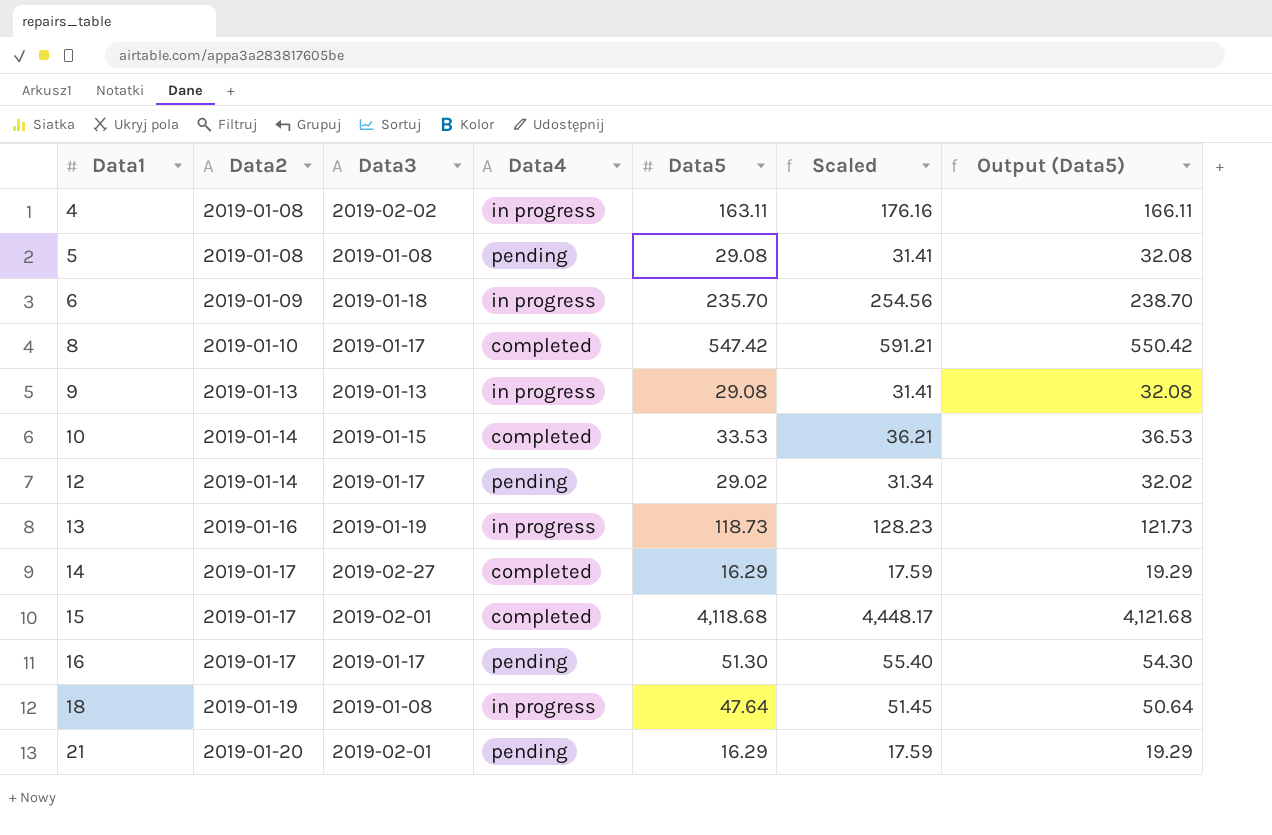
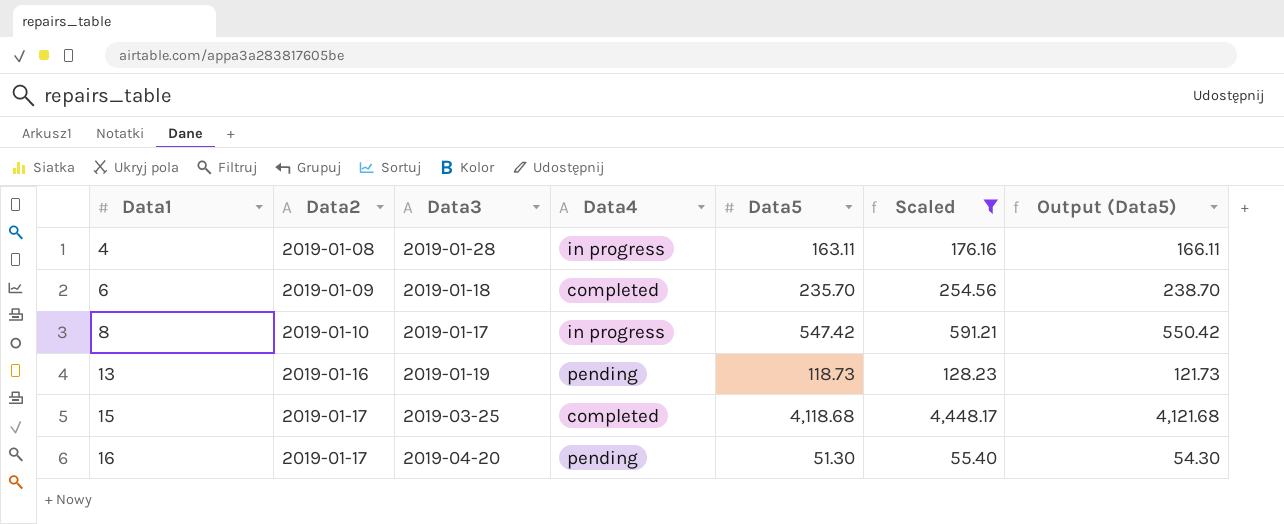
filter: none -> Scaled >= 55.40
4 | Data3: 2019-02-02 -> 2019-01-28
6 | Data4: in progress -> completed
8 | Data4: completed -> in progress
13 | Data4: in progress -> pending
15 | Data3: 2019-02-01 -> 2019-03-25
16 | Data3: 2019-01-17 -> 2019-04-20

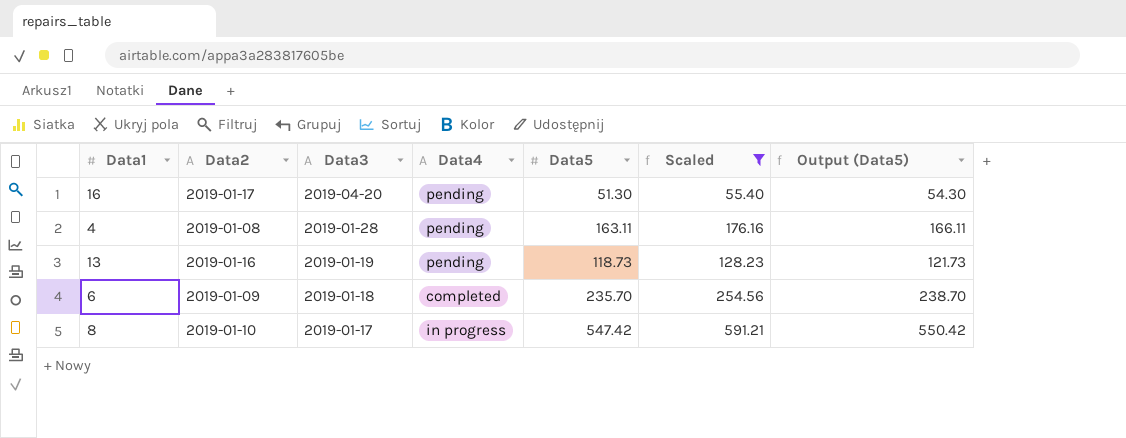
row order: Data1 ascending -> Data3 descending
row 15: 2019-01-17 | 2019-03-25 | completed | 4,118.68 | 4,448.17 | 4,121.68 -> none
4 | Data4: in progress -> pending

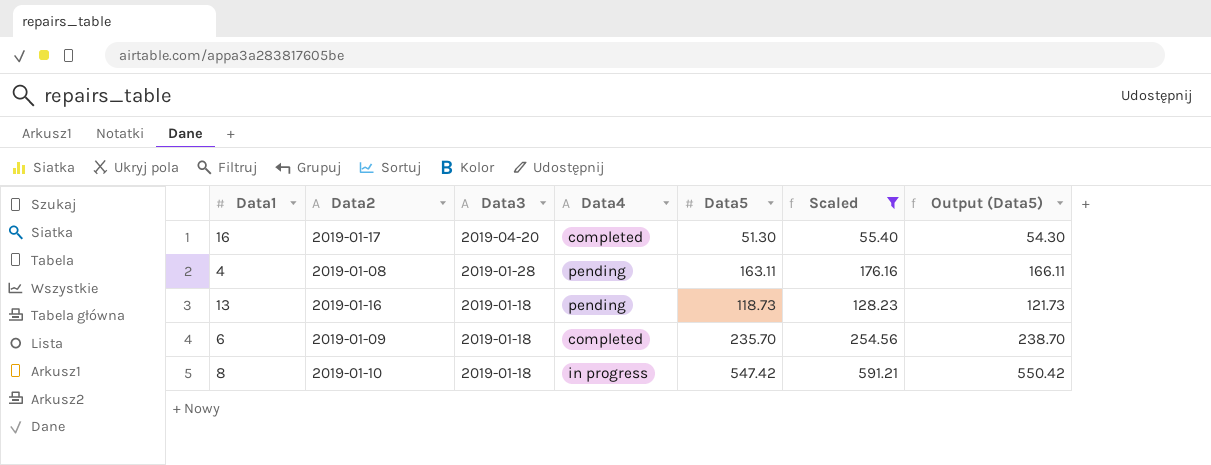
16 | Data4: pending -> completed
13 | Data3: 2019-01-19 -> 2019-01-18
8 | Data3: 2019-01-17 -> 2019-01-18

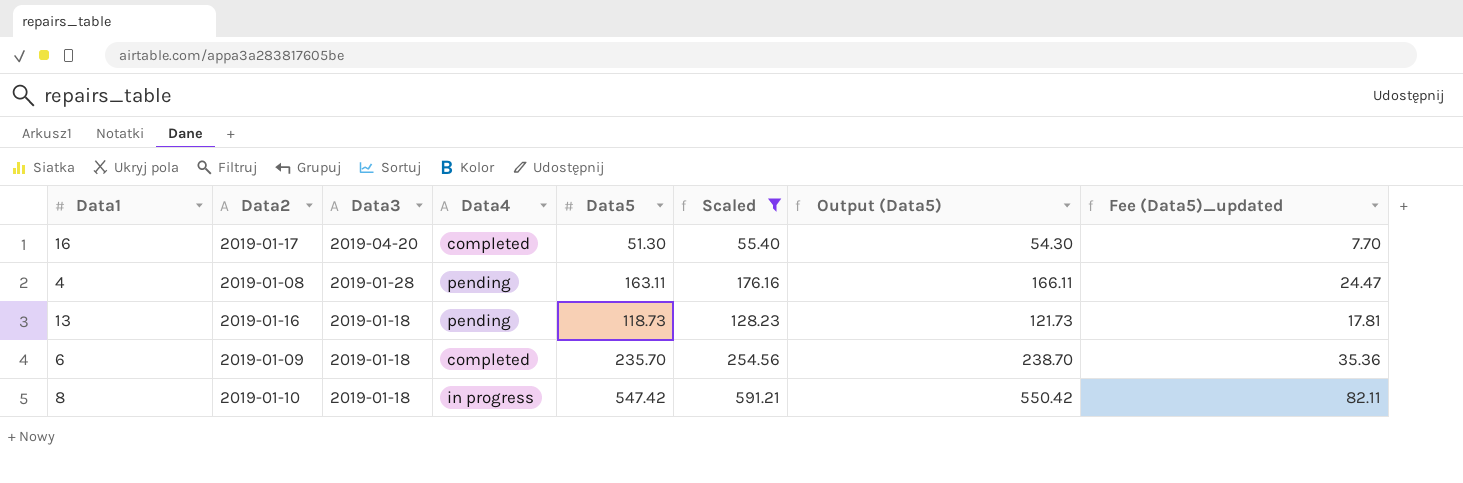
column Fee (Data5)_updated | formula: none -> [Data5] * 0.15

